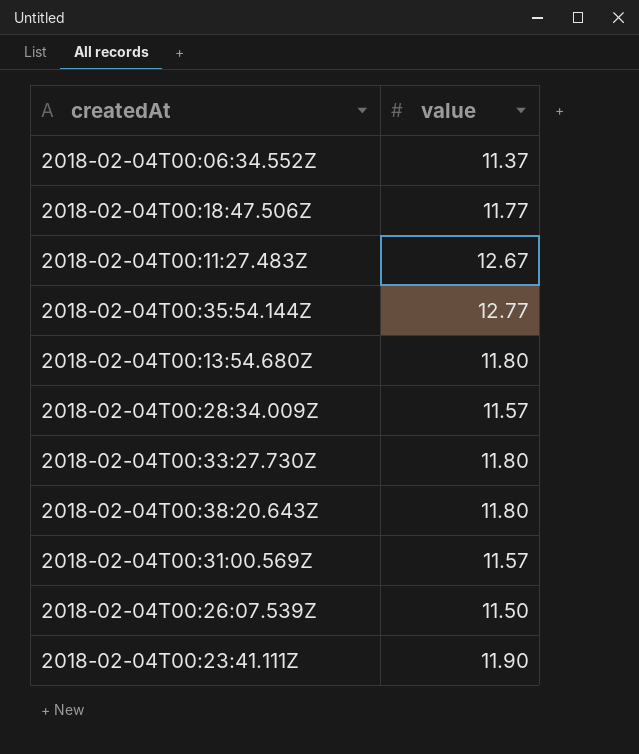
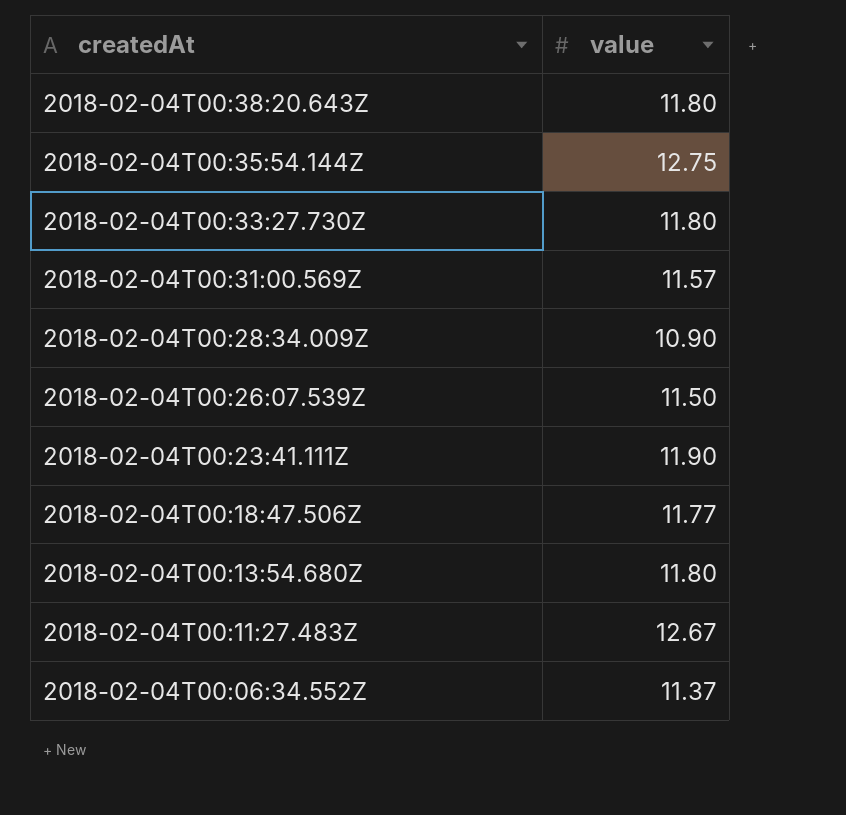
row order: none -> createdAt descending
2018-02-04T00:35:54.144Z | value: 12.77 -> 12.75
2018-02-04T00:28:34.009Z | value: 11.57 -> 10.90

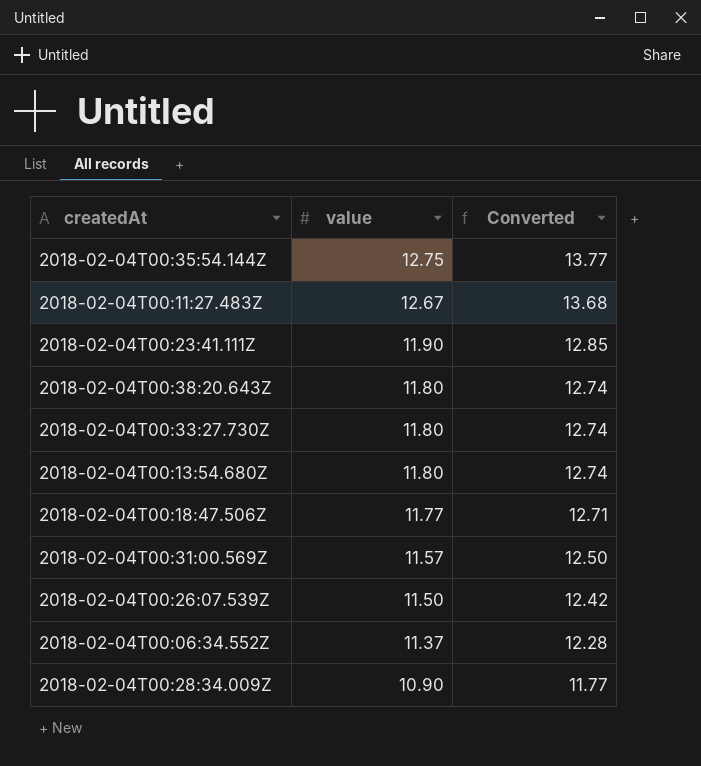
row order: createdAt descending -> value descending
column Converted | formula: none -> [value] * 1.08

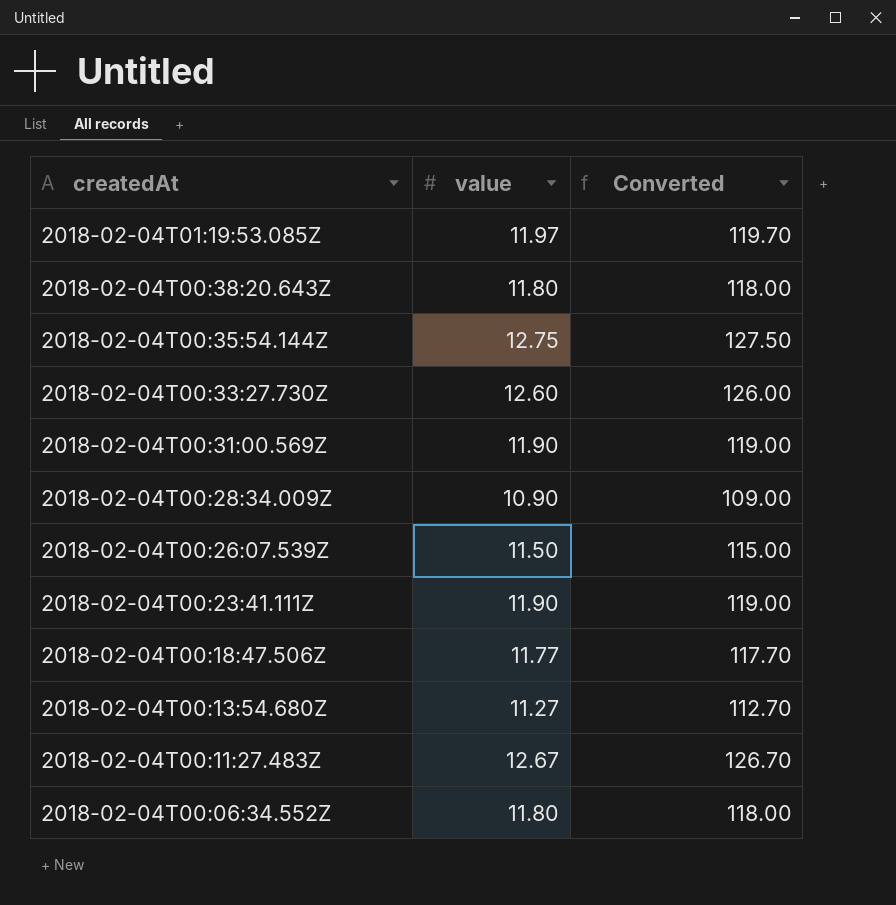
row order: value descending -> createdAt descending
column Converted | formula: [value] * 1.08 -> [value] * 10
row 2018-02-04T01:19:53.085Z: none -> 11.97 | 119.70
2018-02-04T00:33:27.730Z | value: 11.80 -> 12.60
2018-02-04T00:31:00.569Z | value: 11.57 -> 11.90
2018-02-04T00:13:54.680Z | value: 11.80 -> 11.27
2018-02-04T00:06:34.552Z | value: 11.37 -> 11.80

